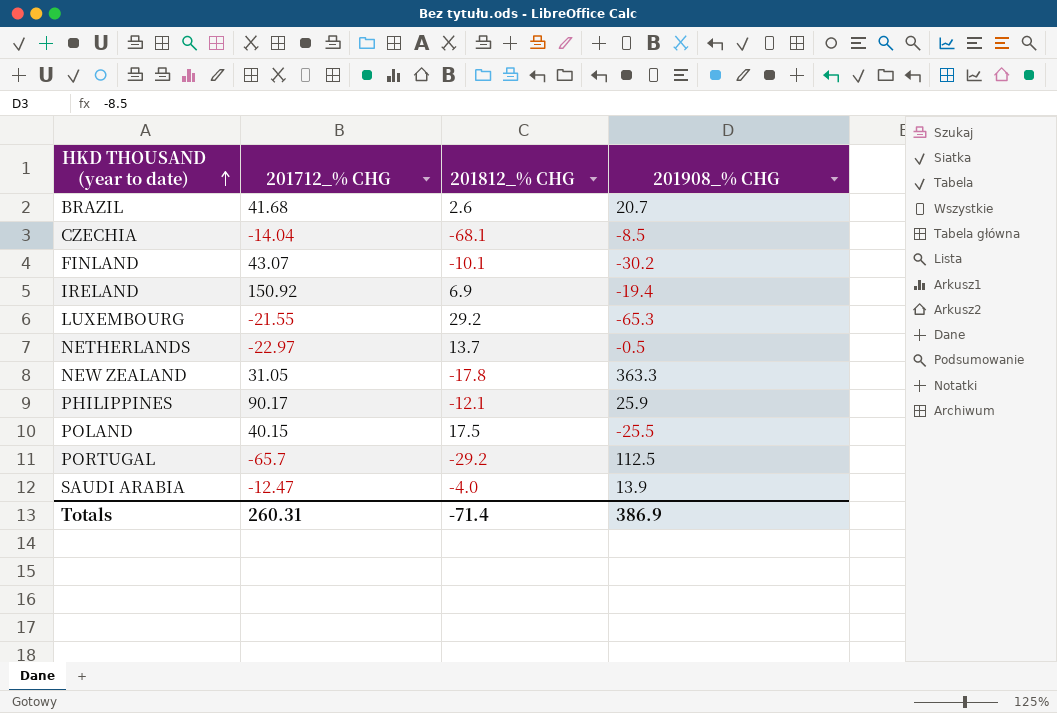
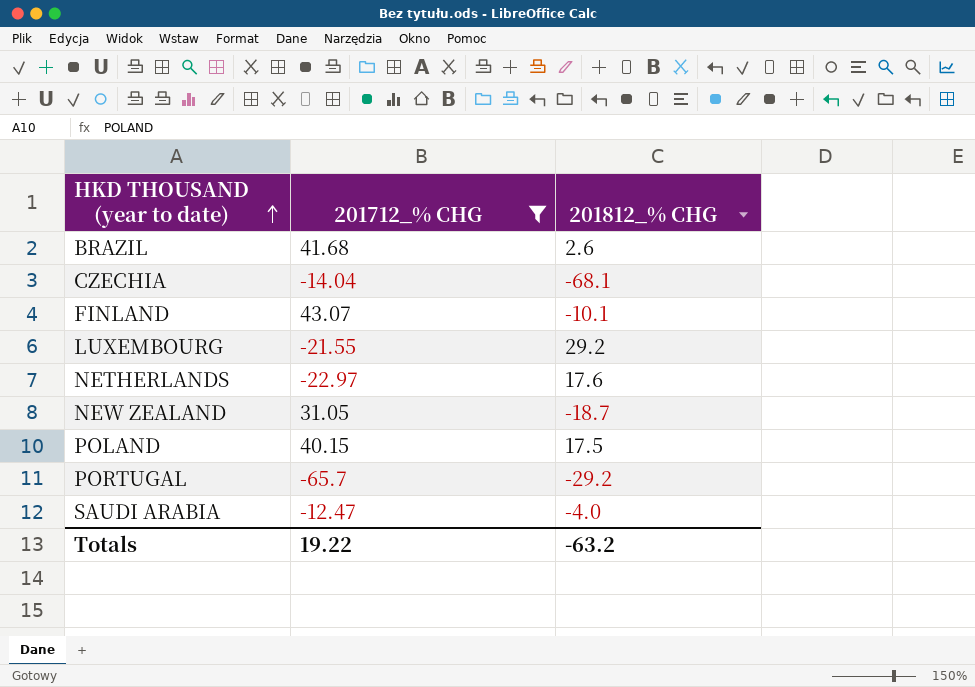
filter: none -> 201712_% CHG <= 43.07
column 201908_% CHG | position: 4 -> none
NETHERLANDS | 201812_% CHG: 13.7 -> 17.6
NEW ZEALAND | 201812_% CHG: -17.8 -> -18.7
Totals | 201712_% CHG: 260.31 -> 19.22
Totals | 201812_% CHG: -71.4 -> -63.2

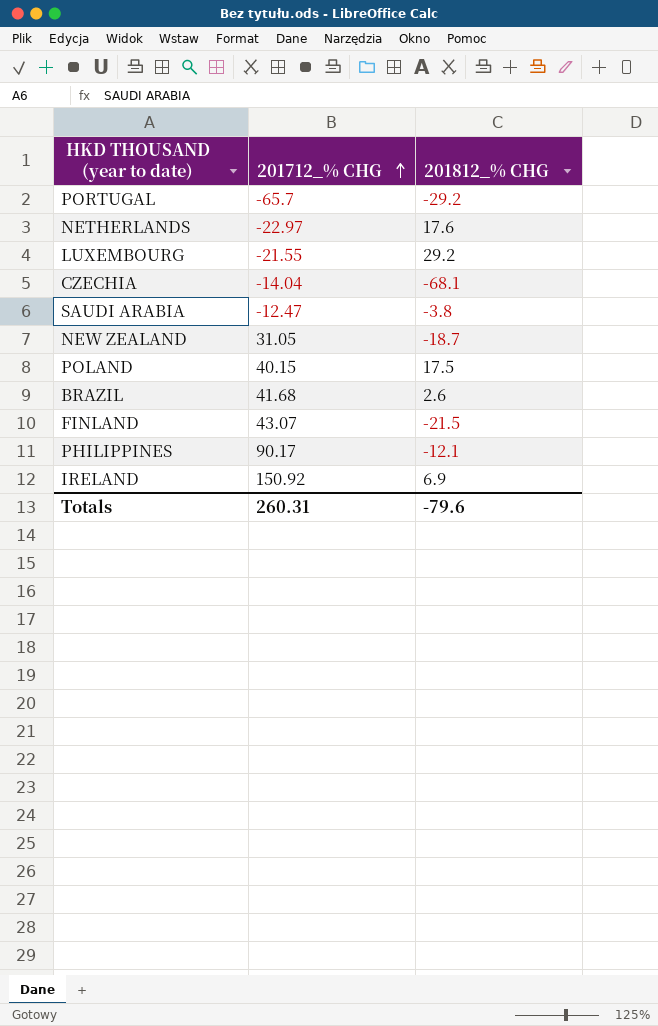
filter: 201712_% CHG <= 43.07 -> none
row order: HKD THOUSAND (year to date) ascending -> 201712_% CHG ascending
SAUDI ARABIA | 201812_% CHG: -4.0 -> -3.8
FINLAND | 201812_% CHG: -10.1 -> -21.5
Totals | 201712_% CHG: 19.22 -> 260.31
Totals | 201812_% CHG: -63.2 -> -79.6

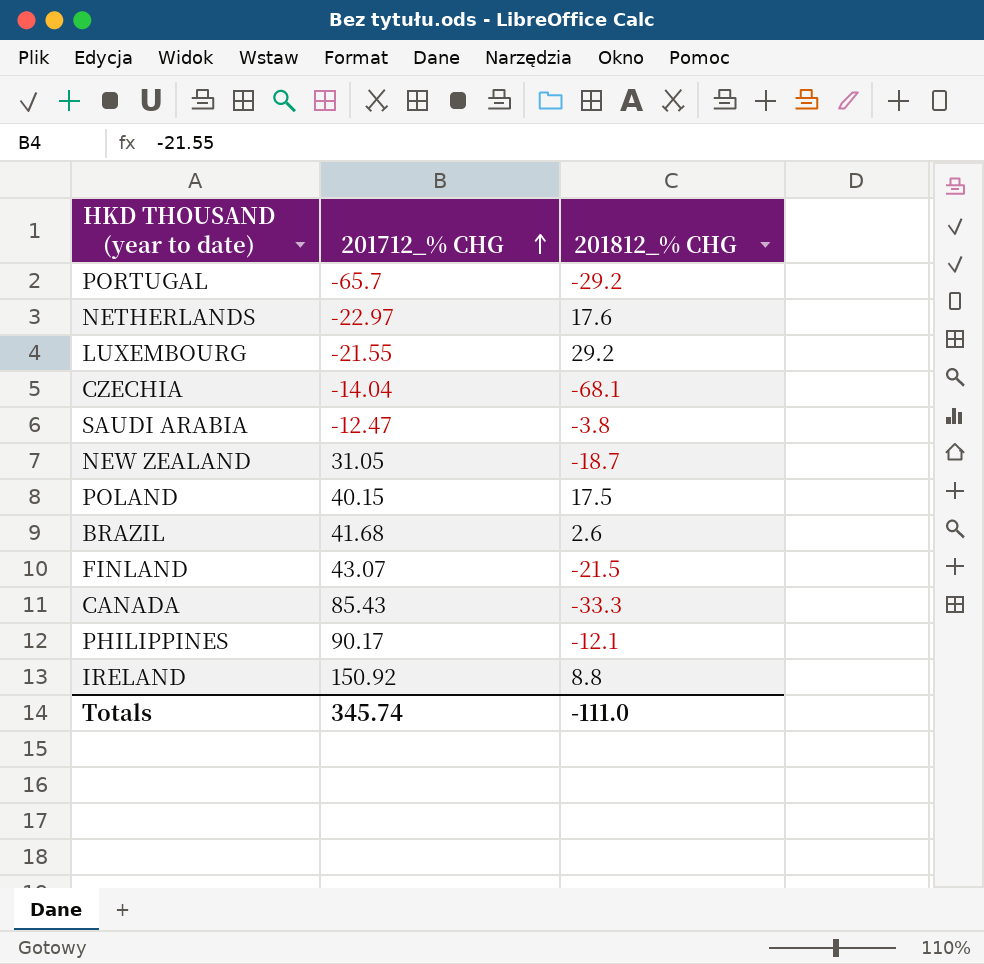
row CANADA: none -> 85.43 | -33.3
IRELAND | 201812_% CHG: 6.9 -> 8.8
Totals | 201712_% CHG: 260.31 -> 345.74
Totals | 201812_% CHG: -79.6 -> -111.0

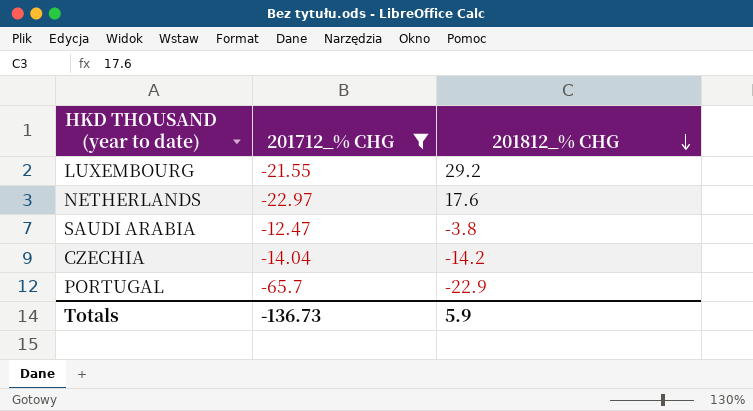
filter: none -> 201712_% CHG <= -12.47
row order: 201712_% CHG ascending -> 201812_% CHG descending
CZECHIA | 201812_% CHG: -68.1 -> -14.2
PORTUGAL | 201812_% CHG: -29.2 -> -22.9
Totals | 201712_% CHG: 345.74 -> -136.73
Totals | 201812_% CHG: -111.0 -> 5.9

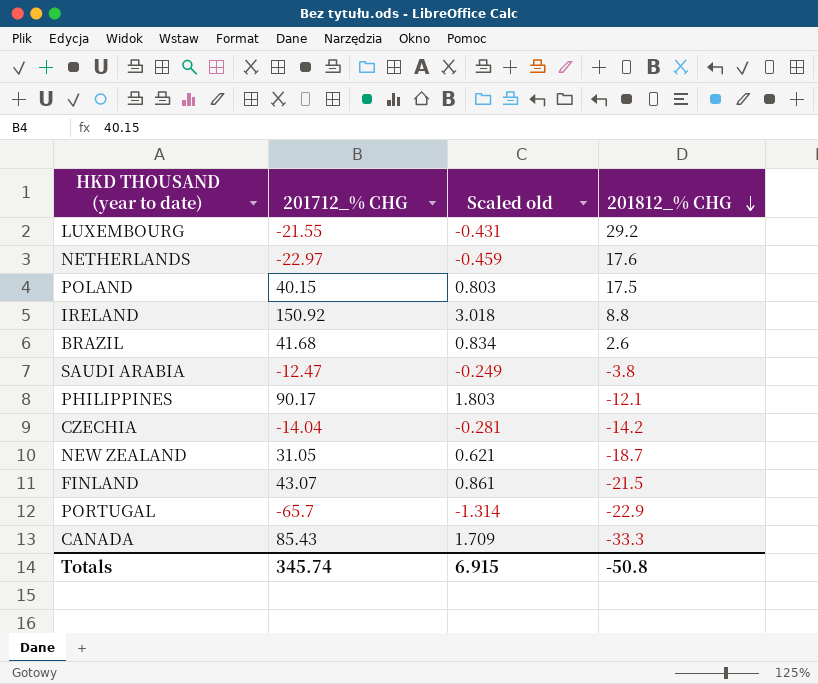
filter: 201712_% CHG <= -12.47 -> none
column Scaled old | formula: none -> [201712_% CHG] * 0.02
Totals | 201712_% CHG: -136.73 -> 345.74
Totals | 201812_% CHG: 5.9 -> -50.8

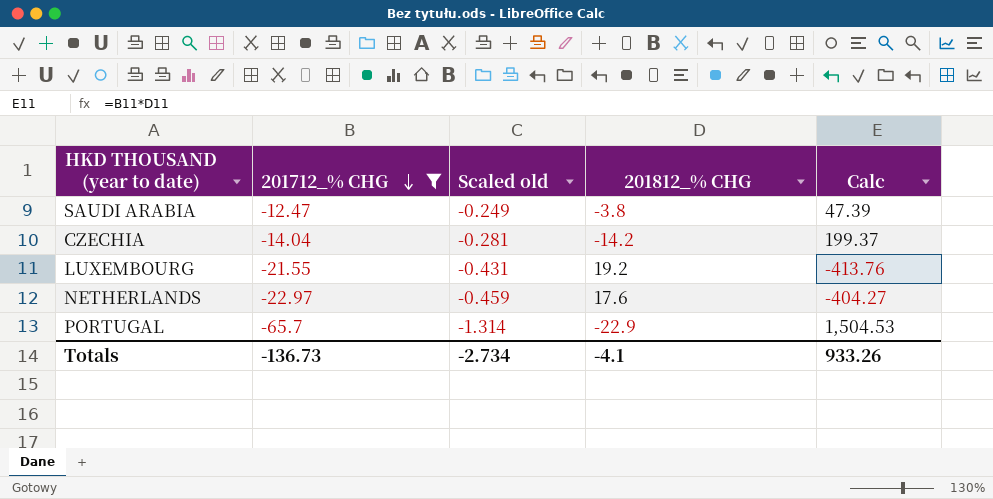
filter: none -> 201712_% CHG <= -12.47
row order: 201812_% CHG descending -> 201712_% CHG descending
column Calc | formula: none -> [201712_% CHG] * [201812_% CHG]
LUXEMBOURG | 201812_% CHG: 29.2 -> 19.2
Totals | 201712_% CHG: 345.74 -> -136.73
Totals | Scaled old: 6.915 -> -2.734
Totals | 201812_% CHG: -50.8 -> -4.1

